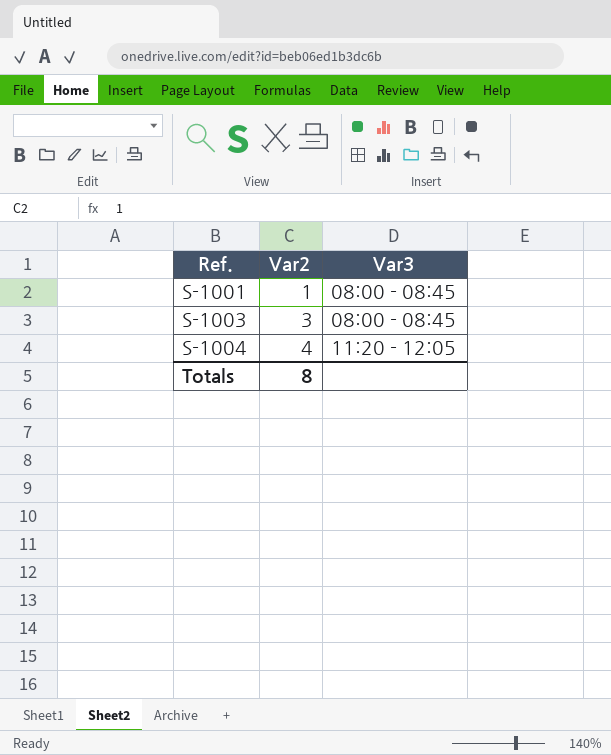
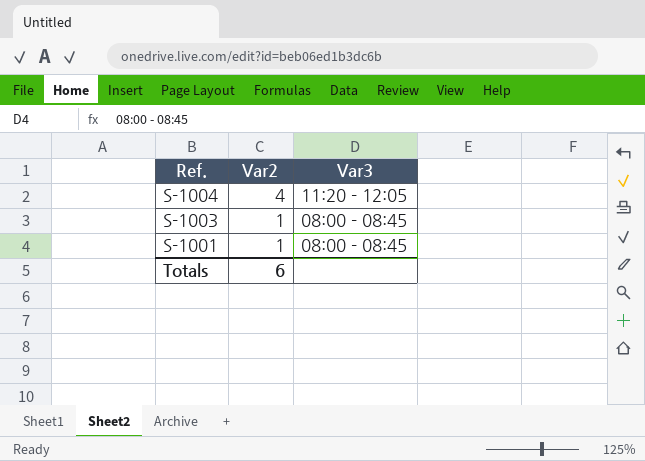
row order: Ref. ascending -> Ref. descending
S-1003 | Var2: 3 -> 1
Totals | Var2: 8 -> 6

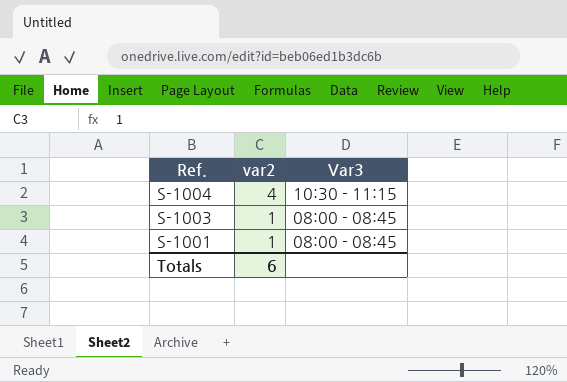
column name: Var2 -> var2
S-1004 | Var3: 11:20 - 12:05 -> 10:30 - 11:15

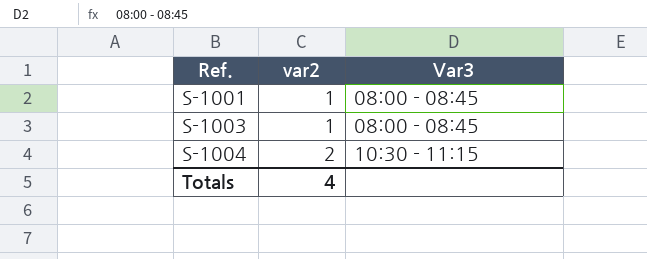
row order: Ref. descending -> Ref. ascending
S-1004 | var2: 4 -> 2
Totals | var2: 6 -> 4

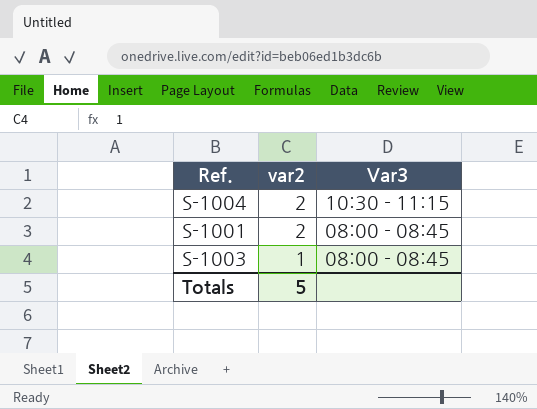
row order: Ref. ascending -> var2 descending
S-1001 | var2: 1 -> 2
Totals | var2: 4 -> 5

